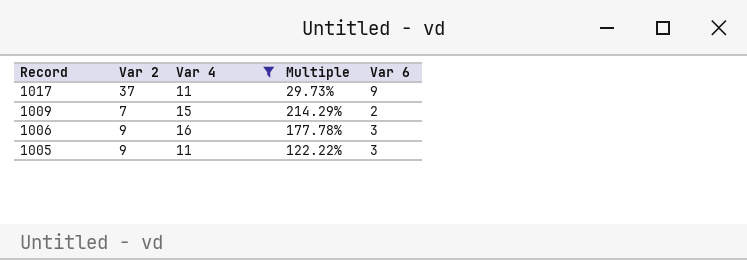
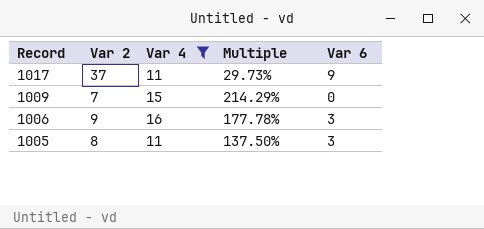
1009 | Var 6: 2 -> 0
1005 | Var 2: 9 -> 8
1005 | Multiple: 122.22% -> 137.50%

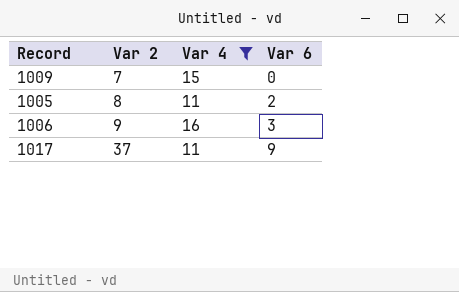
row order: Record descending -> Var 2 ascending
column Multiple | formula: [Var 4] / [Var 2] -> none
1005 | Var 6: 3 -> 2

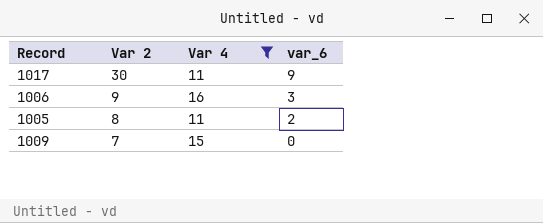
row order: Var 2 ascending -> Var 2 descending
column name: Var 6 -> var_6
1017 | Var 2: 37 -> 30

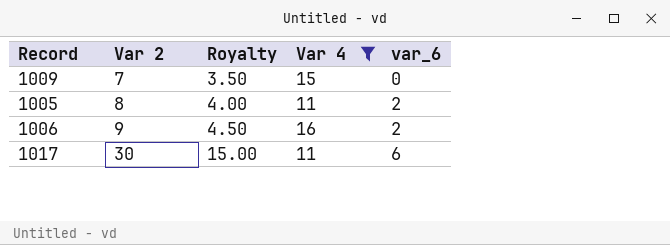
row order: Var 2 descending -> Var 2 ascending
column Royalty | formula: none -> [Var 2] * 0.5
1006 | var_6: 3 -> 2
1017 | var_6: 9 -> 6

